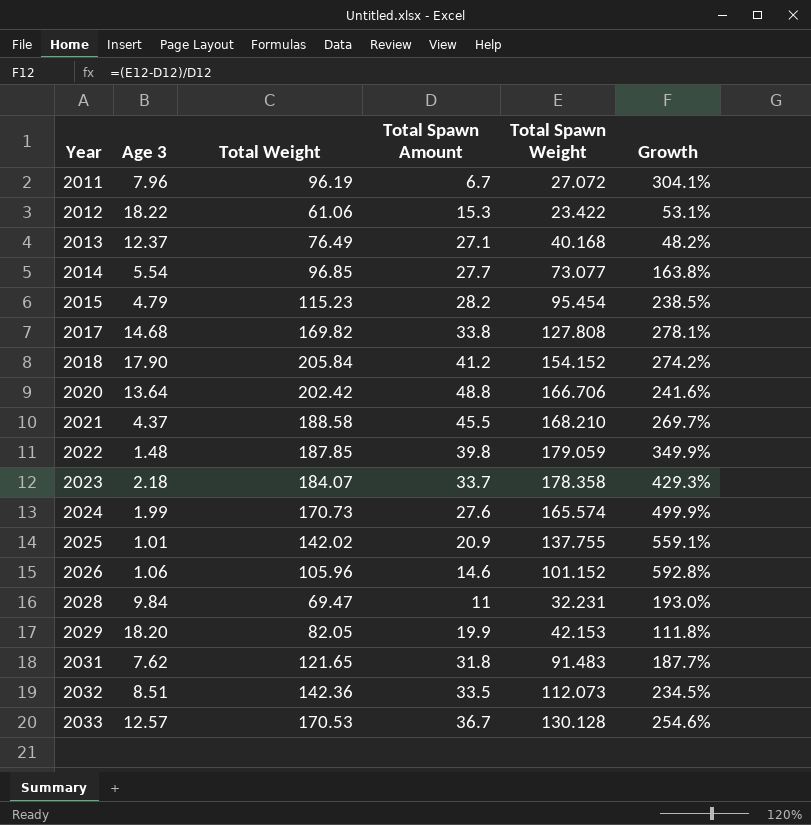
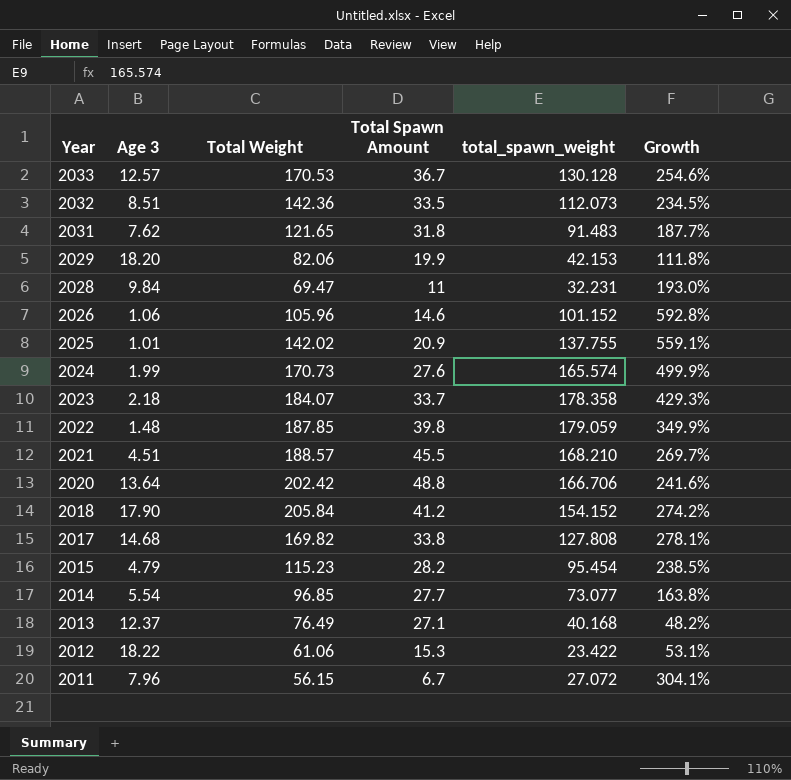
row order: Year ascending -> Year descending
column name: Total Spawn Weight -> total_spawn_weight
2029 | Total Weight: 82.05 -> 82.06
2021 | Age 3: 4.37 -> 4.51
2021 | Total Weight: 188.58 -> 188.57
2011 | Total Weight: 96.19 -> 56.15

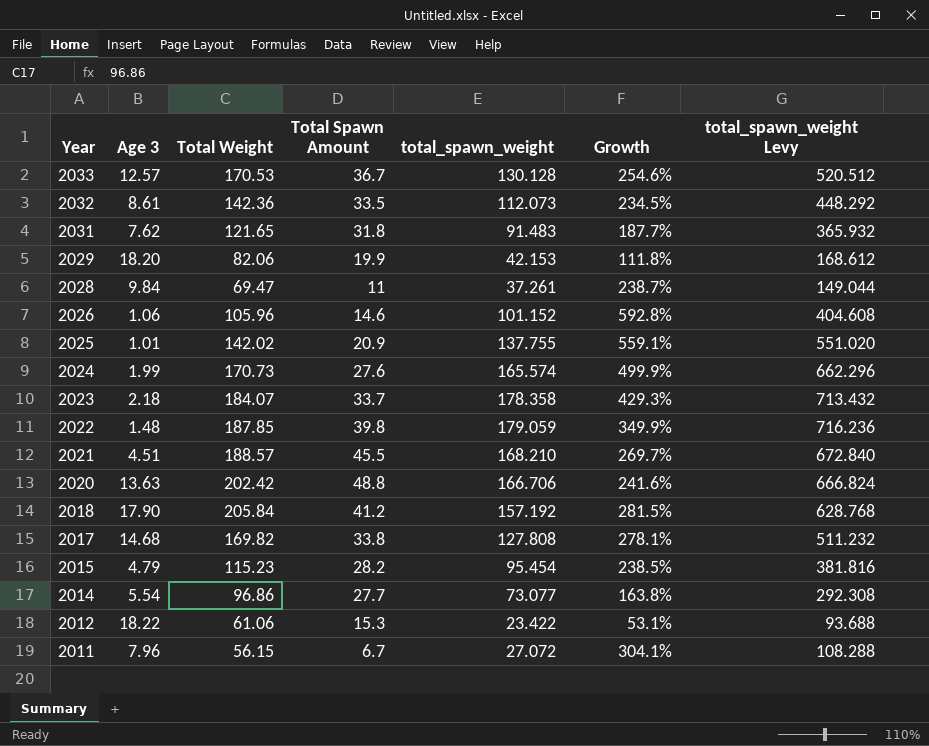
column total_spawn_weight Levy | formula: none -> [total_spawn_weight] * 4
row 2013: 12.37 | 76.49 | 27.1 | 40.168 | 48.2% -> none
2032 | Age 3: 8.51 -> 8.61
2028 | total_spawn_weight: 32.231 -> 37.261
2028 | Growth: 193.0% -> 238.7%
2020 | Age 3: 13.64 -> 13.63
2018 | total_spawn_weight: 154.152 -> 157.192
2018 | Growth: 274.2% -> 281.5%
2014 | Total Weight: 96.85 -> 96.86

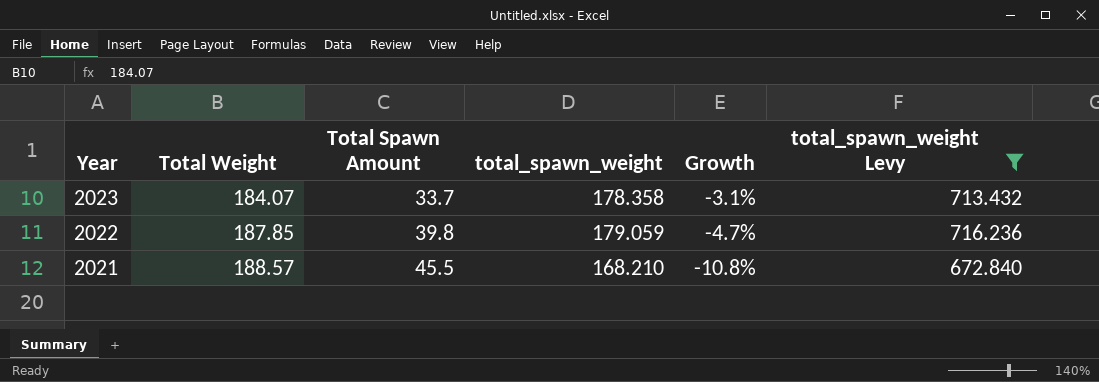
filter: none -> total_spawn_weight Levy >= 672.840
column Age 3 | position: 2 -> none
column Growth | formula: ([total_spawn_weight] - [Total Spawn Amount]) / [Total Spawn Amount] -> ([total_spawn_weight] - [Total Weight]) / [Total Weight]

